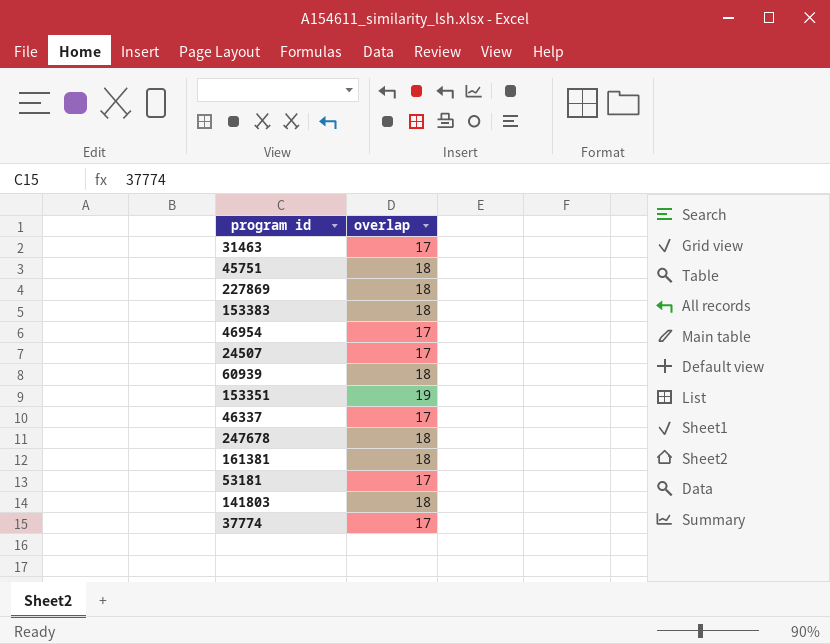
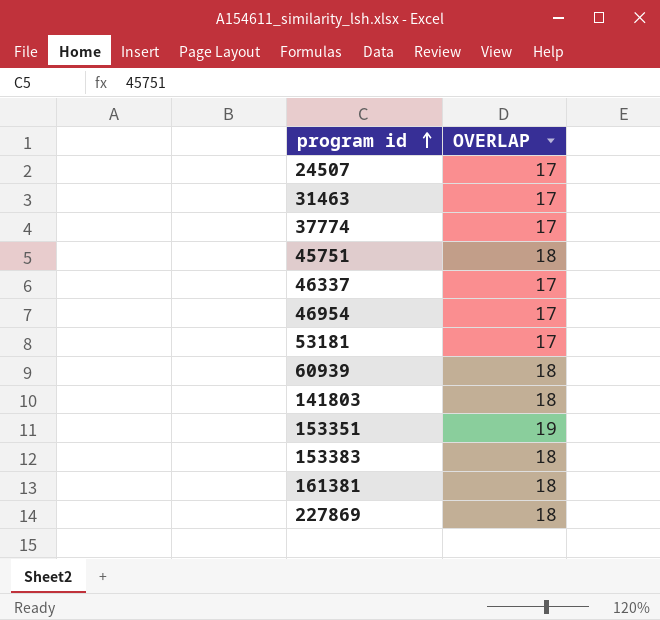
row order: none -> program id ascending
column name: overlap -> OVERLAP
row 247678: 18 -> none

